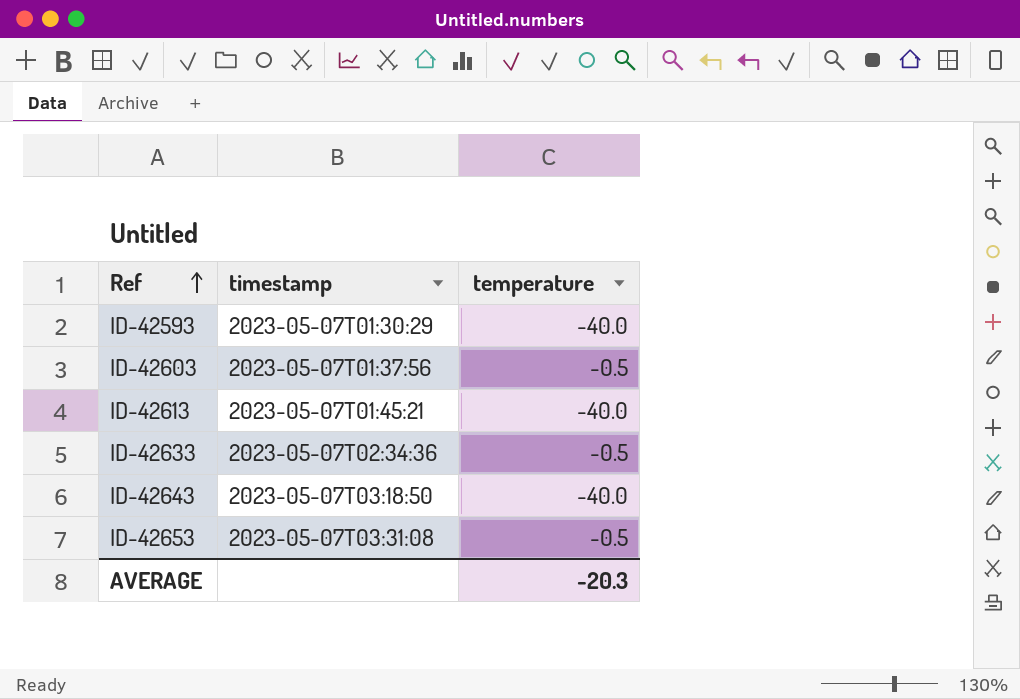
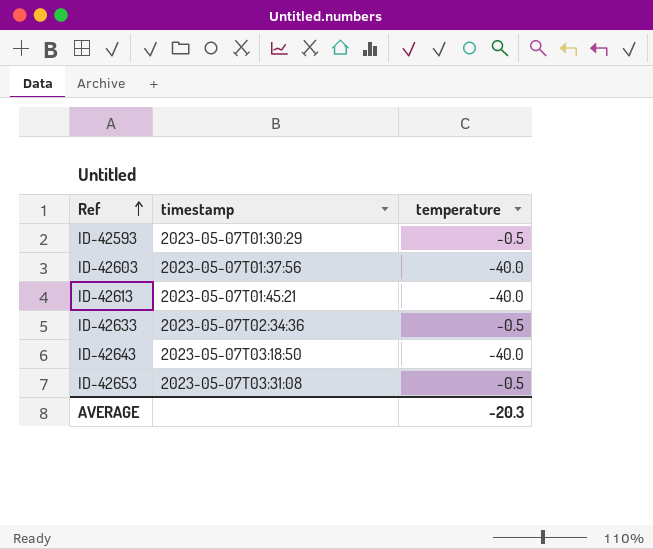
ID-42593 | temperature: -40.0 -> -0.5
ID-42603 | temperature: -0.5 -> -40.0

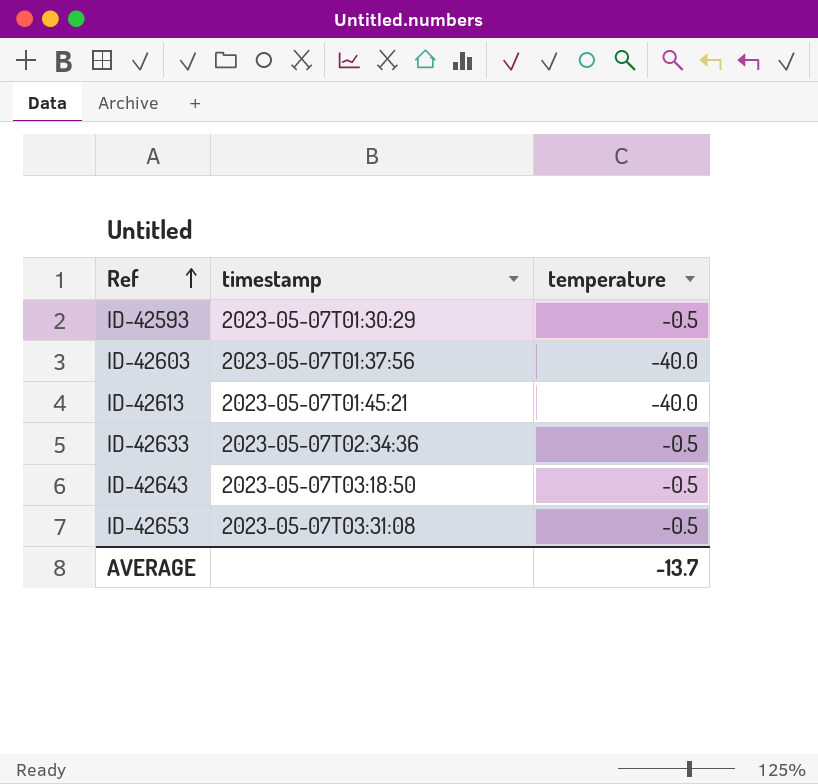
ID-42643 | temperature: -40.0 -> -0.5
AVERAGE | temperature: -20.3 -> -13.7

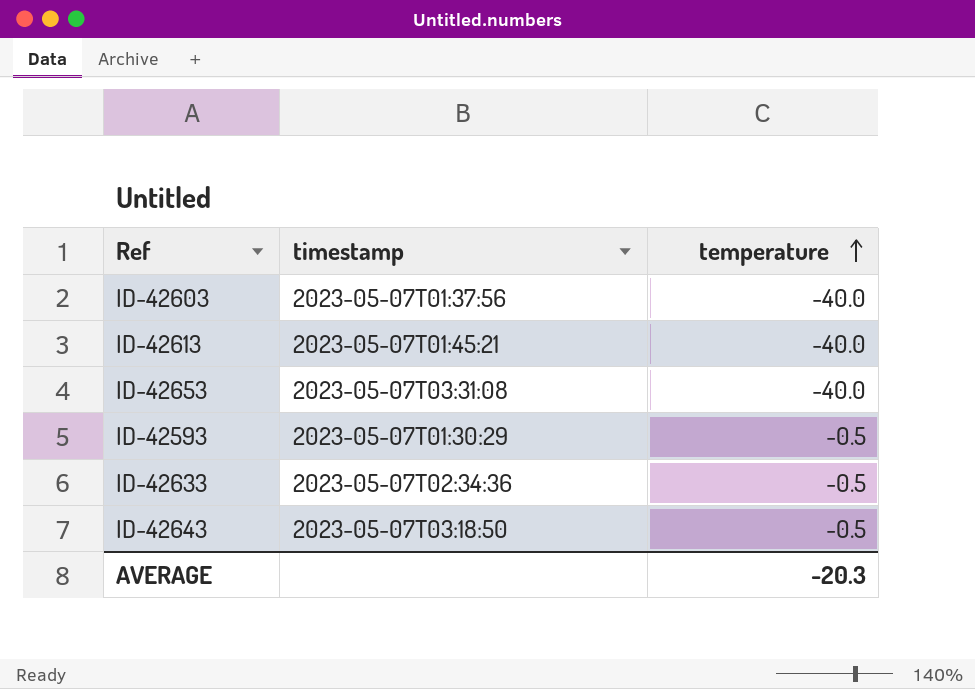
row order: Ref ascending -> temperature ascending
ID-42653 | temperature: -0.5 -> -40.0
AVERAGE | temperature: -13.7 -> -20.3

